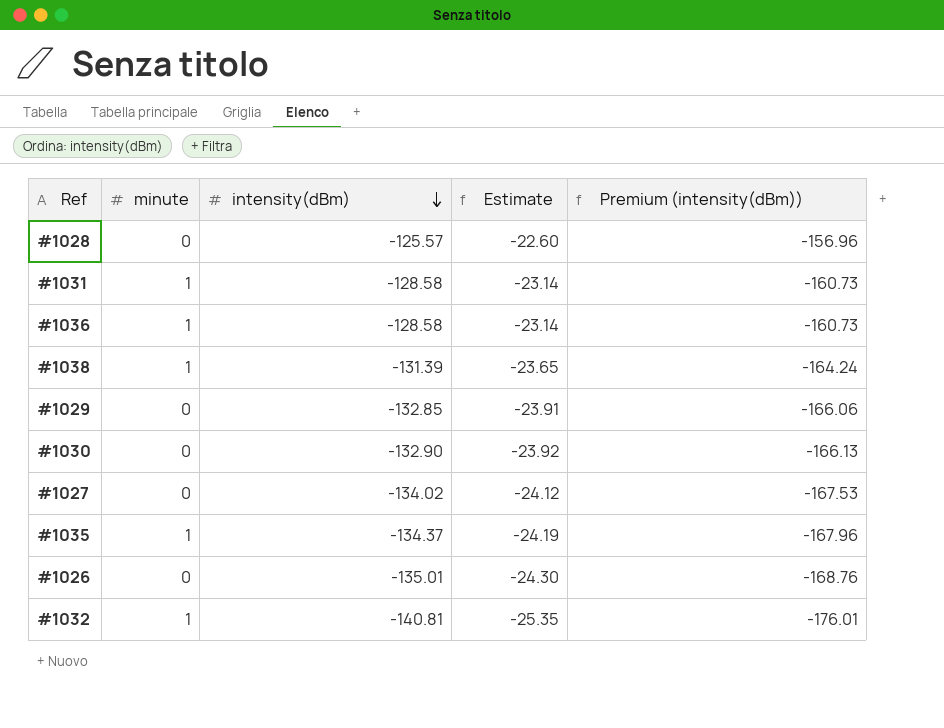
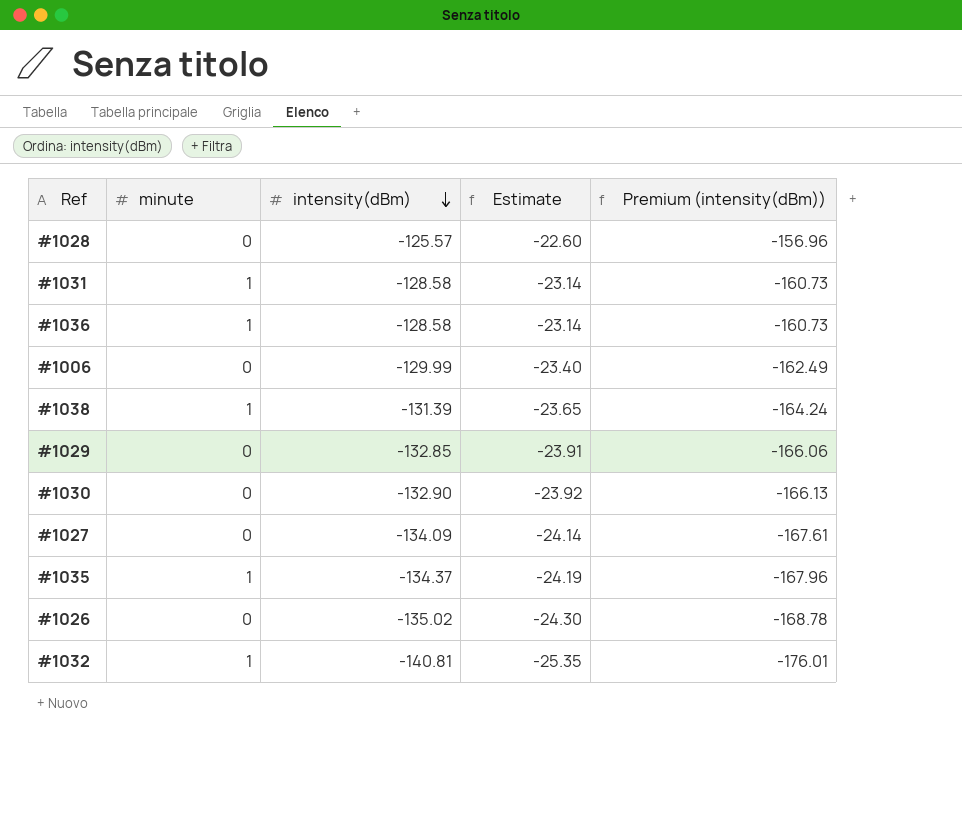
row #1006: none -> 0 | -129.99 | -23.40 | -162.49
#1027 | intensity(dBm): -134.02 -> -134.09
#1027 | Estimate: -24.12 -> -24.14
#1027 | Premium (intensity(dBm)): -167.53 -> -167.61
#1026 | intensity(dBm): -135.01 -> -135.02
#1026 | Premium (intensity(dBm)): -168.76 -> -168.78

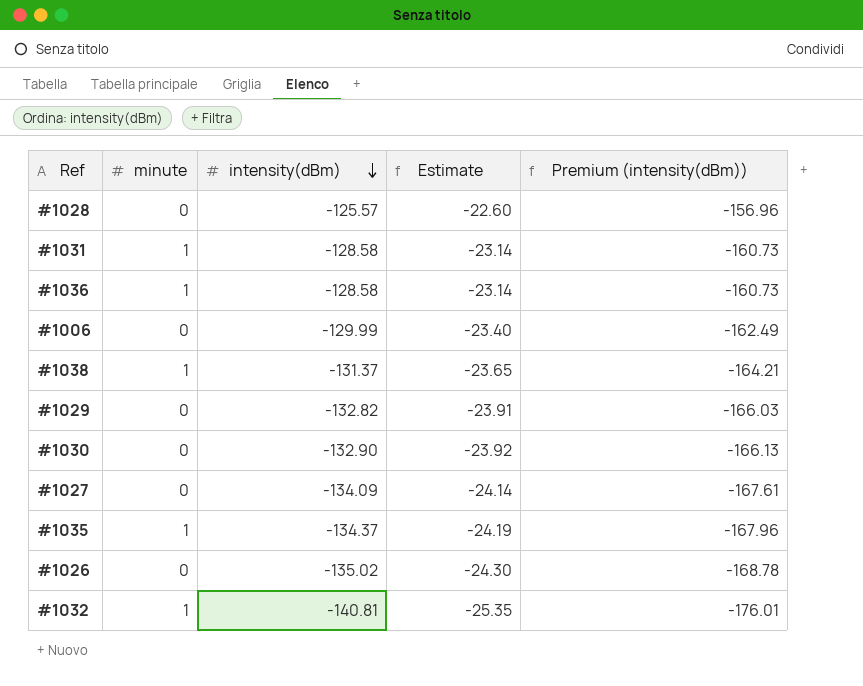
#1038 | intensity(dBm): -131.39 -> -131.37
#1038 | Premium (intensity(dBm)): -164.24 -> -164.21
#1029 | intensity(dBm): -132.85 -> -132.82
#1029 | Premium (intensity(dBm)): -166.06 -> -166.03

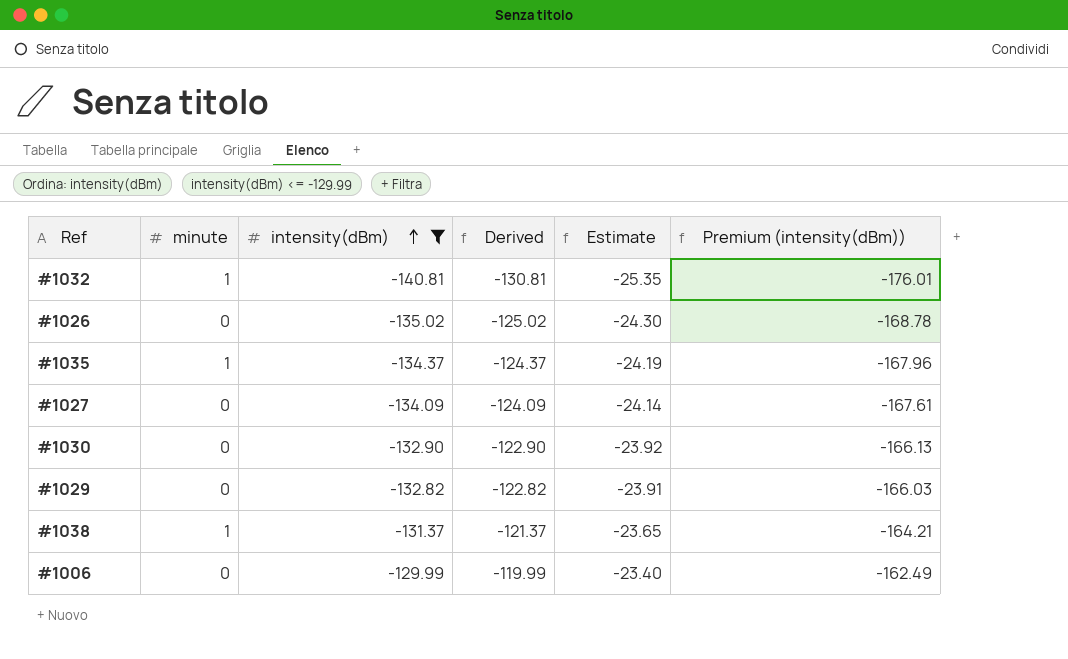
filter: none -> intensity(dBm) <= -129.99
row order: intensity(dBm) descending -> intensity(dBm) ascending
column Derived | formula: none -> [intensity(dBm)] + 10

